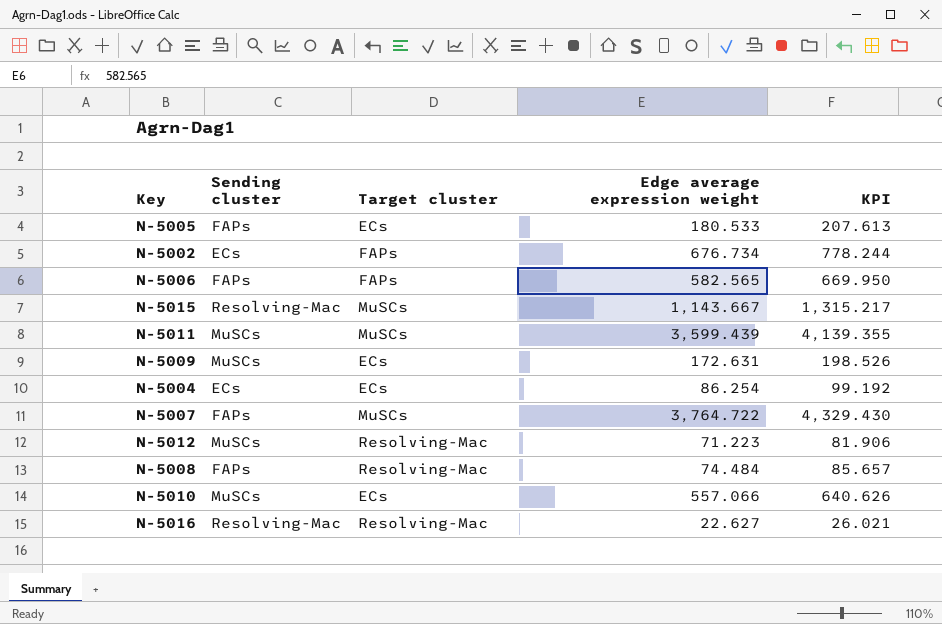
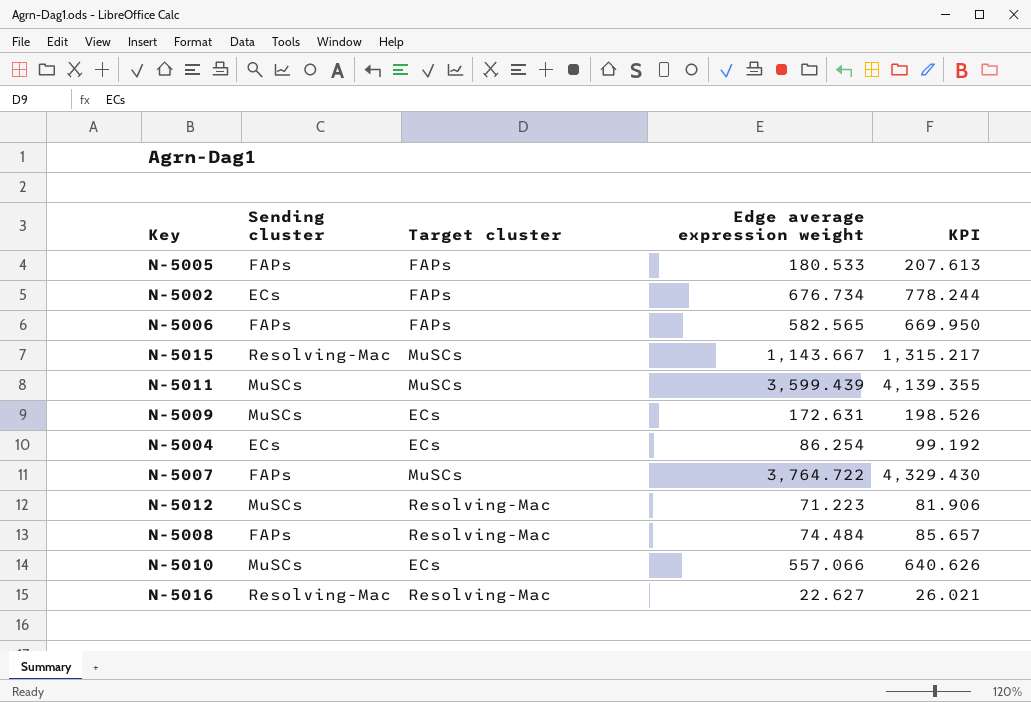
N-5005 | Target cluster: ECs -> FAPs

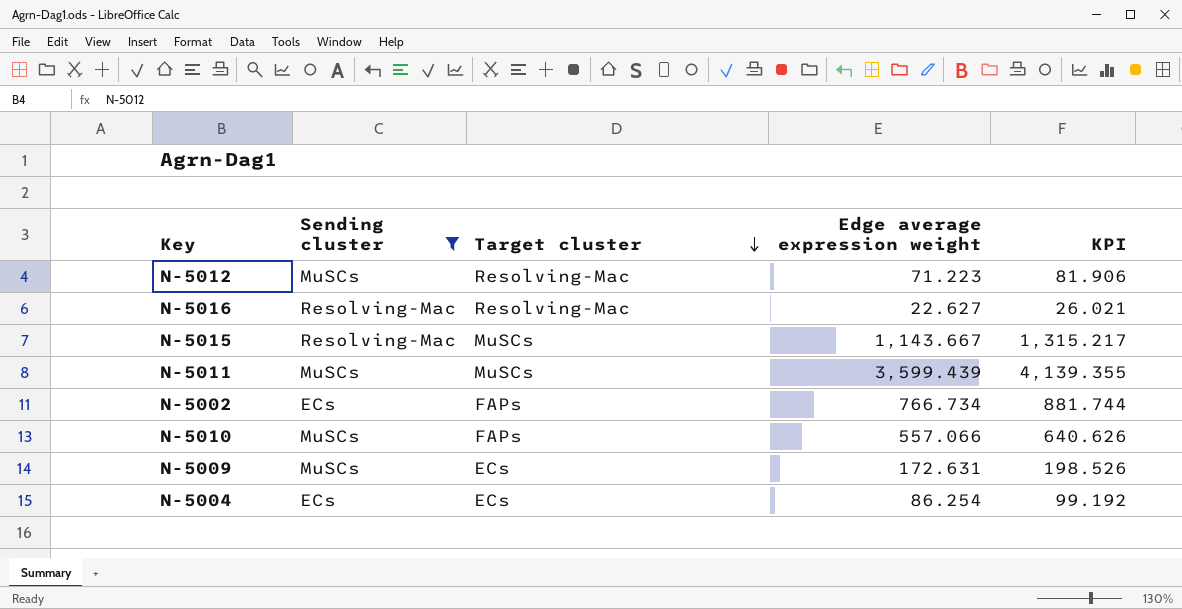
filter: none -> Sending cluster != FAPs
row order: none -> Target cluster descending
N-5002 | Edge average expression weight: 676.734 -> 766.734
N-5002 | KPI: 778.244 -> 881.744
N-5010 | Target cluster: ECs -> FAPs

